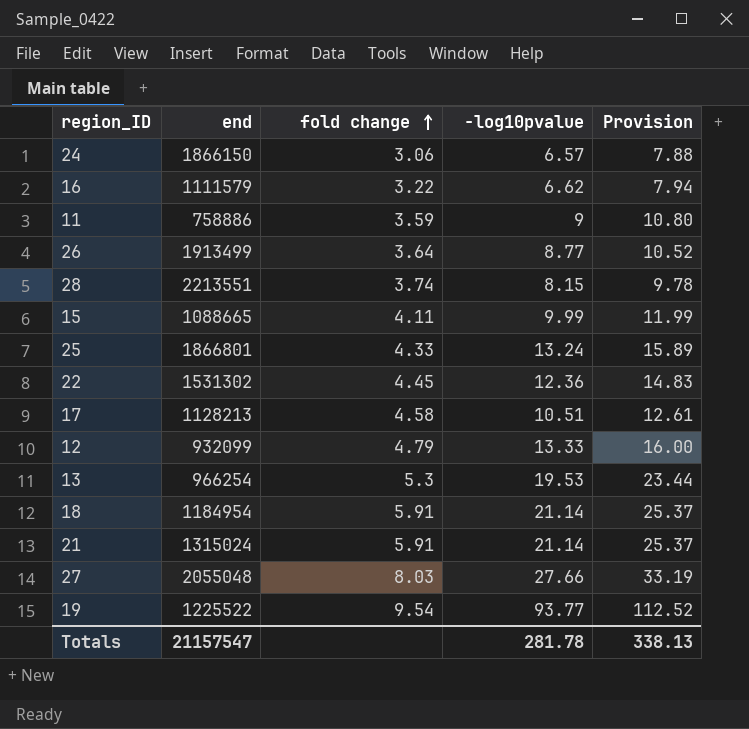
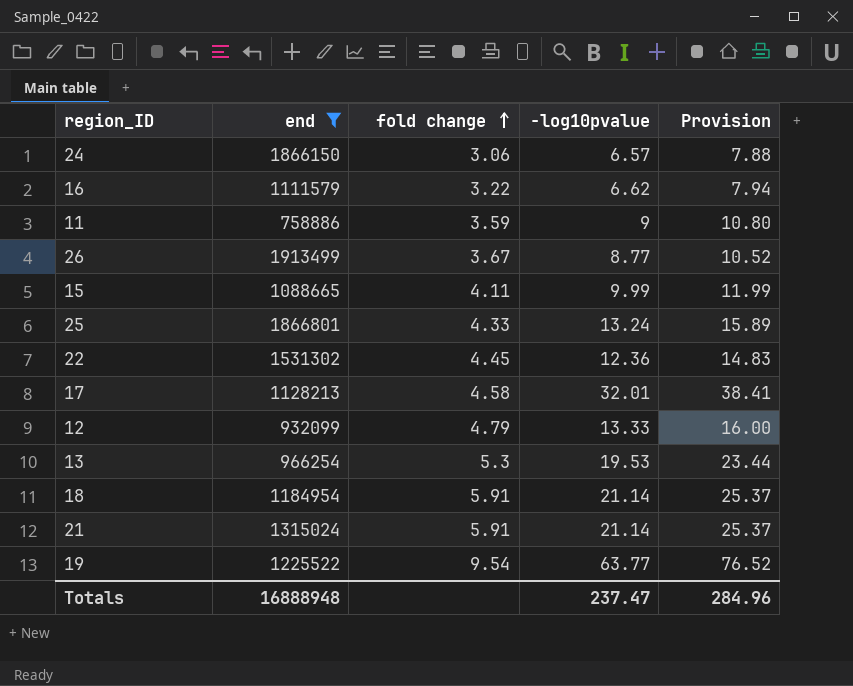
filter: none -> end <= 1913499
26 | fold change: 3.64 -> 3.67
17 | -log10pvalue: 10.51 -> 32.01
17 | Provision: 12.61 -> 38.41
19 | -log10pvalue: 93.77 -> 63.77
19 | Provision: 112.52 -> 76.52
Totals | end: 21157547 -> 16888948
Totals | -log10pvalue: 281.78 -> 237.47
Totals | Provision: 338.13 -> 284.96

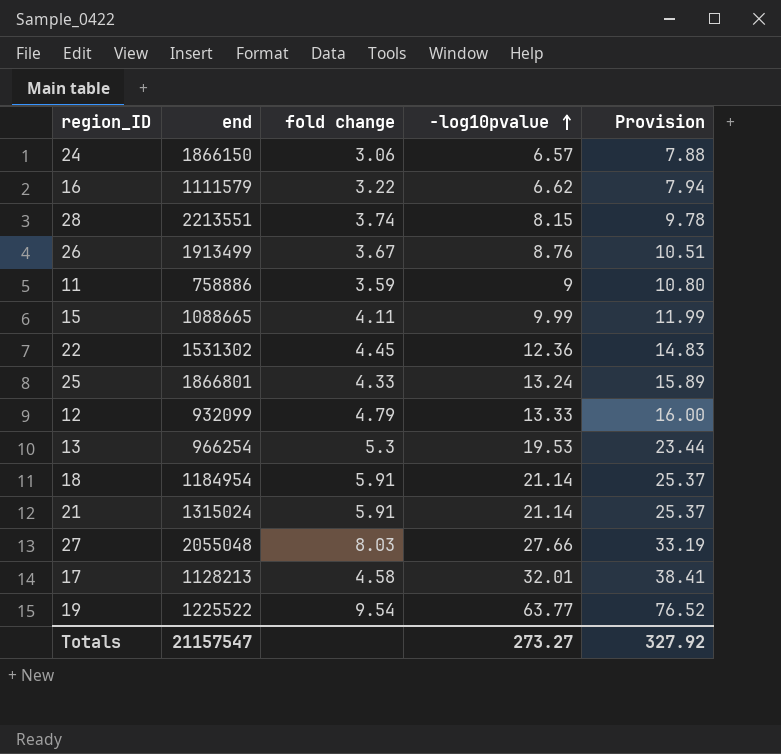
filter: end <= 1913499 -> none
row order: fold change ascending -> -log10pvalue ascending
26 | -log10pvalue: 8.77 -> 8.76
26 | Provision: 10.52 -> 10.51
Totals | end: 16888948 -> 21157547
Totals | -log10pvalue: 237.47 -> 273.27
Totals | Provision: 284.96 -> 327.92

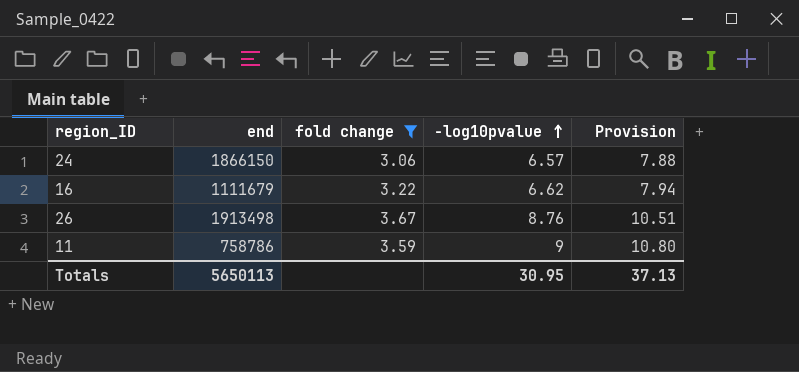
filter: none -> fold change <= 3.67
16 | end: 1111579 -> 1111679
26 | end: 1913499 -> 1913498
11 | end: 758886 -> 758786
Totals | end: 21157547 -> 5650113
Totals | -log10pvalue: 273.27 -> 30.95
Totals | Provision: 327.92 -> 37.13

